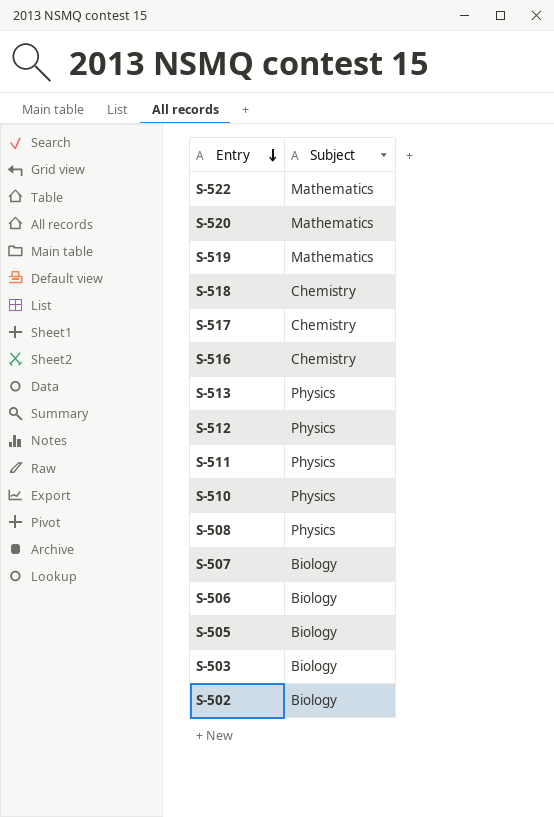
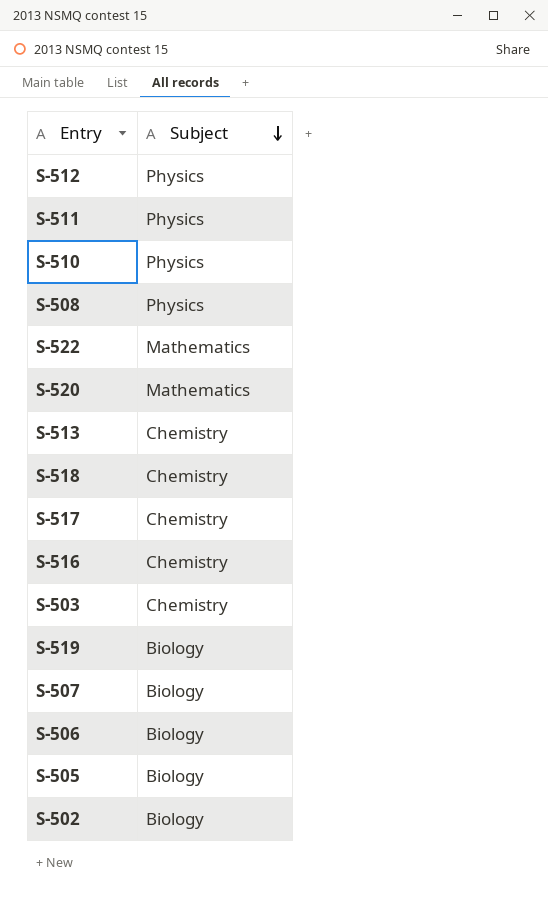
row order: Entry descending -> Subject descending
S-513 | Subject: Physics -> Chemistry
S-503 | Subject: Biology -> Chemistry
S-519 | Subject: Mathematics -> Biology

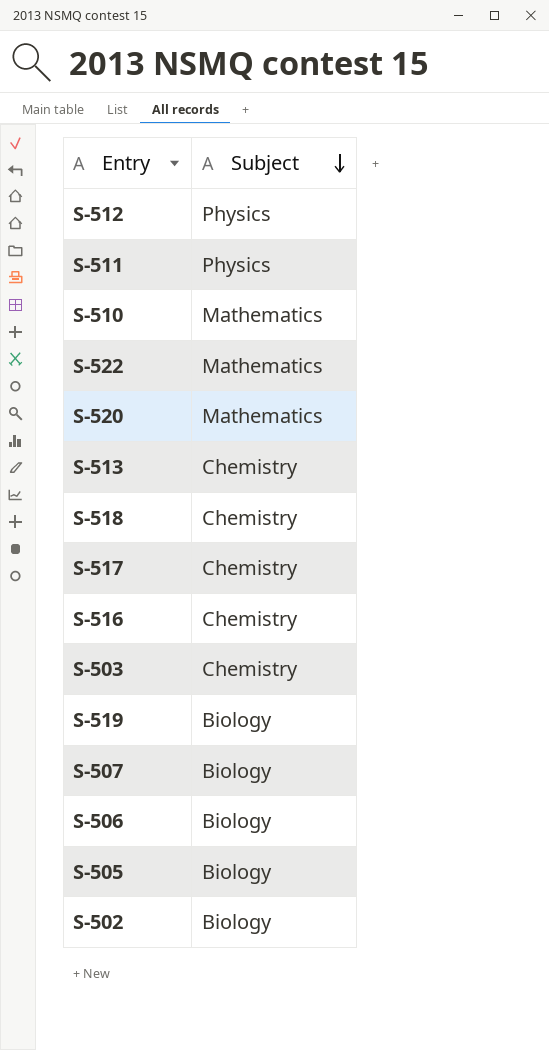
row S-508: Physics -> none
S-510 | Subject: Physics -> Mathematics

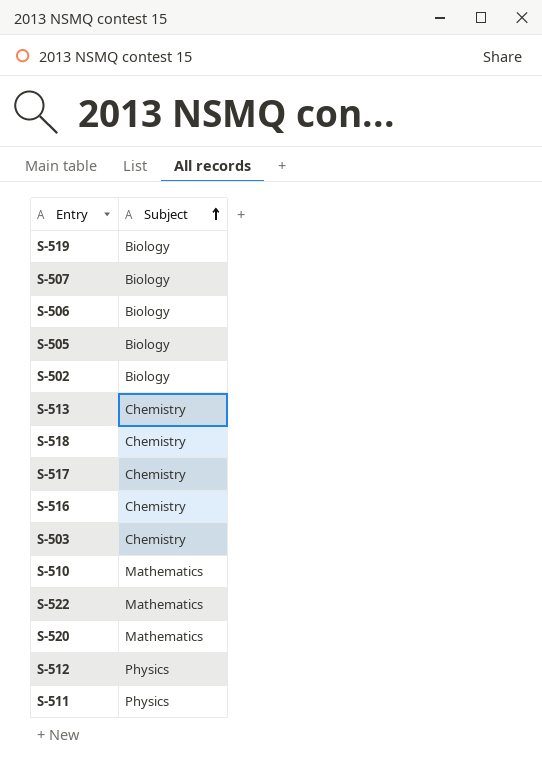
row order: Subject descending -> Subject ascending

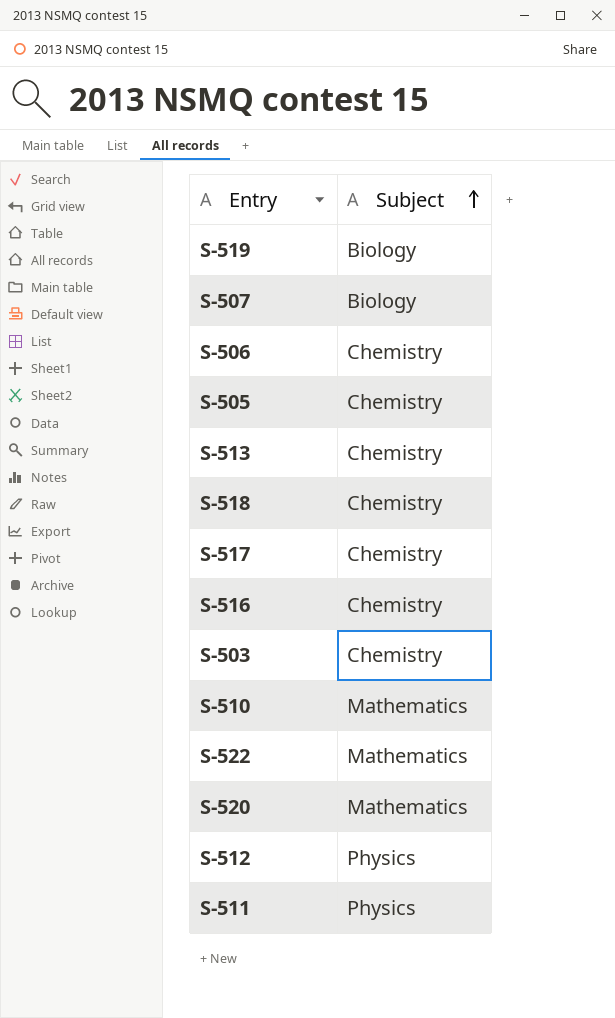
row S-502: Biology -> none
S-506 | Subject: Biology -> Chemistry
S-505 | Subject: Biology -> Chemistry

